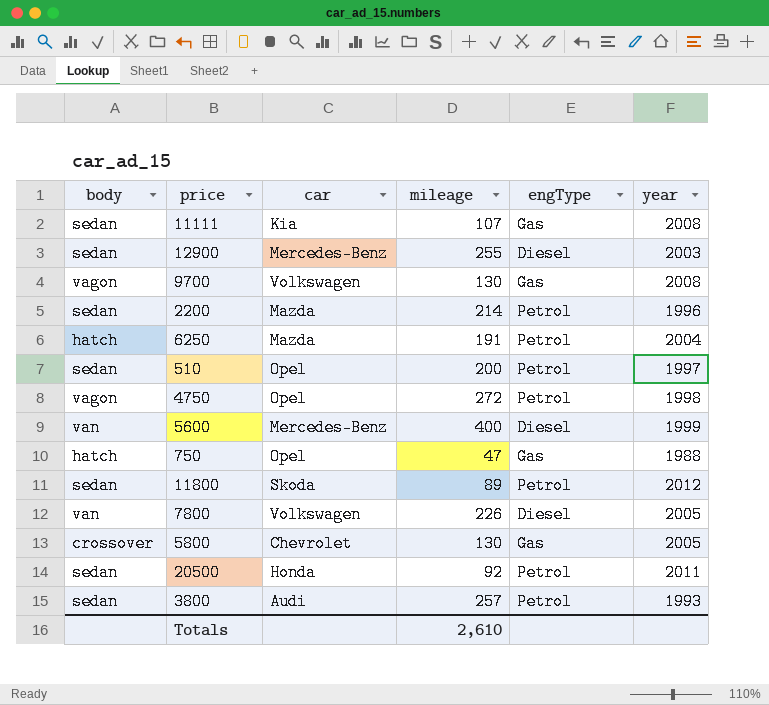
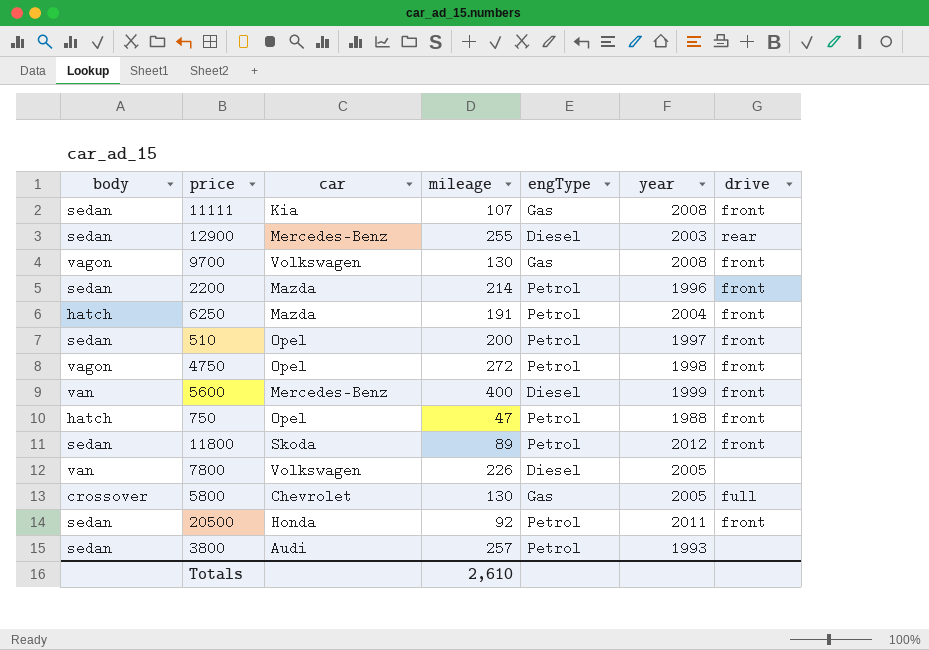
column drive | position: none -> 7
750 | engType: Gas -> Petrol

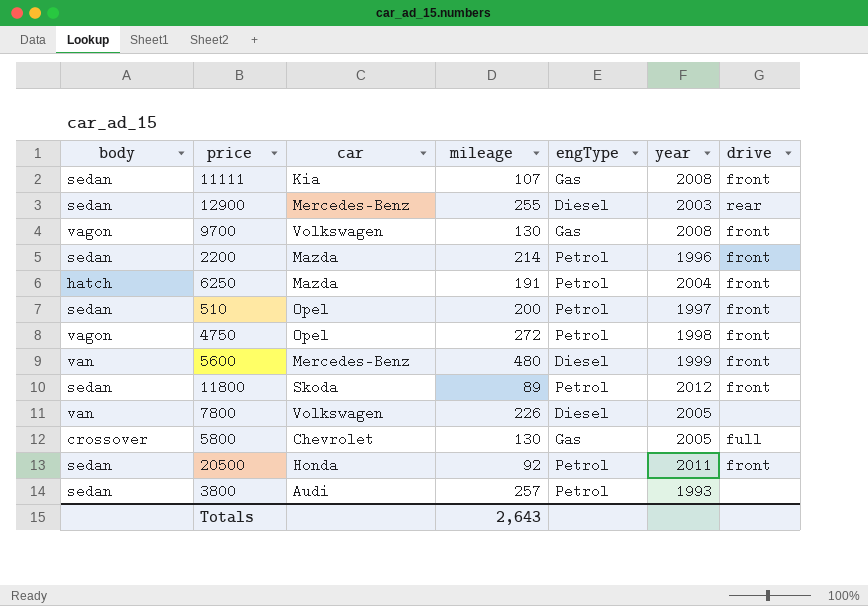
row 750: hatch | Opel | 47 | Petrol | 1988 | front -> none
5600 | mileage: 400 -> 480
Totals | mileage: 2,610 -> 2,643

